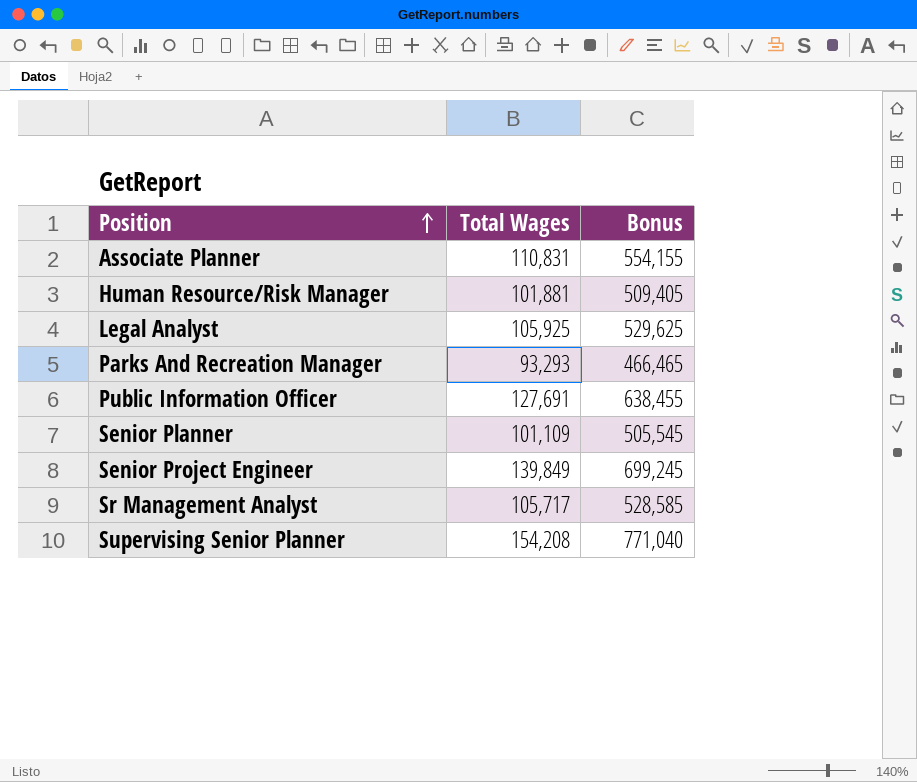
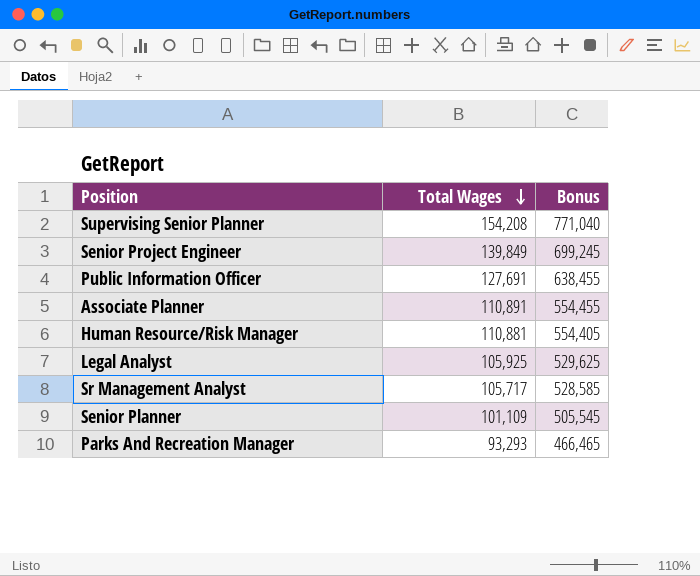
row order: Position ascending -> Total Wages descending
Associate Planner | Total Wages: 110,831 -> 110,891
Associate Planner | Bonus: 554,155 -> 554,455
Human Resource/Risk Manager | Total Wages: 101,881 -> 110,881
Human Resource/Risk Manager | Bonus: 509,405 -> 554,405

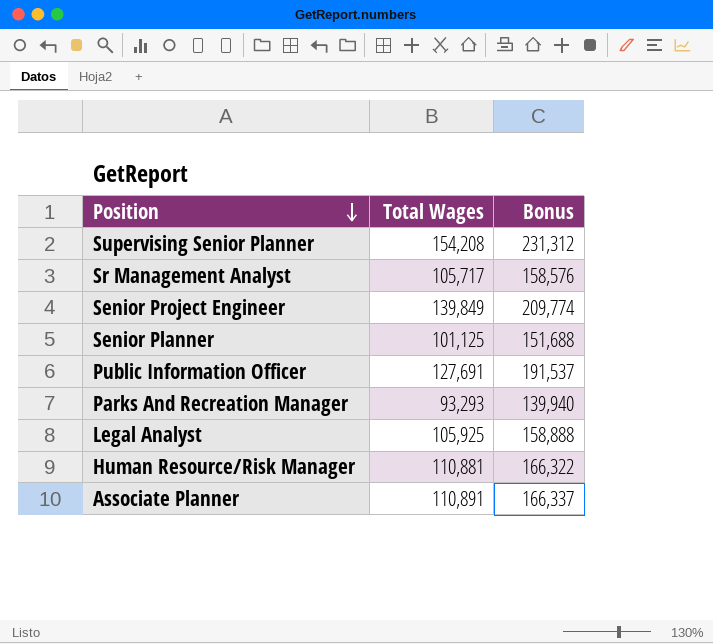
row order: Total Wages descending -> Position descending
column Bonus | formula: [Total Wages] * 5 -> [Total Wages] * 1.5
Senior Planner | Total Wages: 101,109 -> 101,125

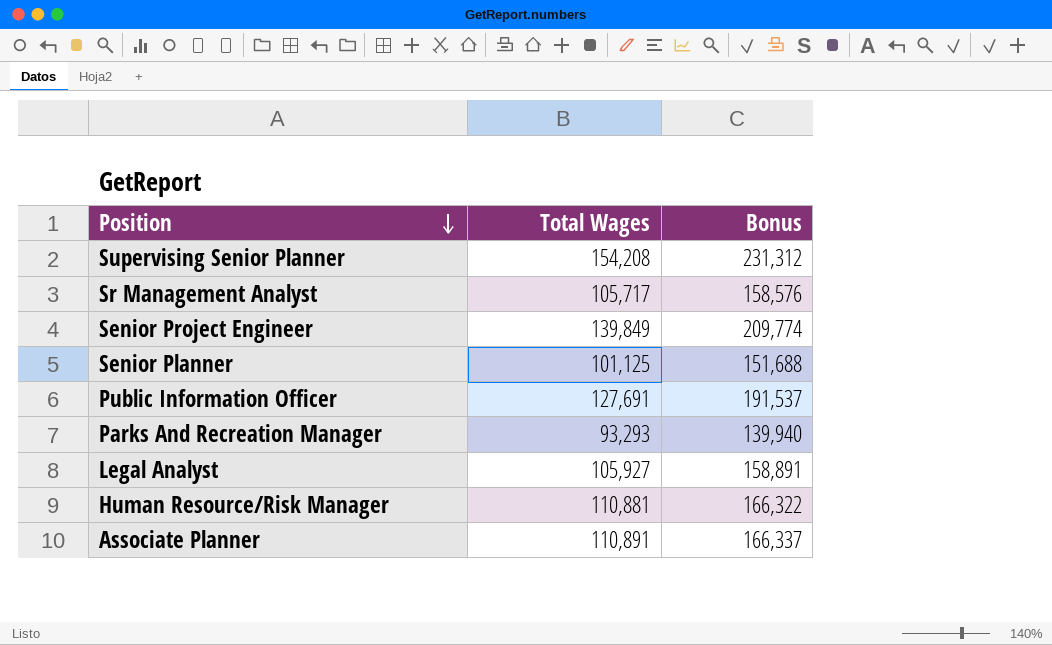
Legal Analyst | Total Wages: 105,925 -> 105,927
Legal Analyst | Bonus: 158,888 -> 158,891

